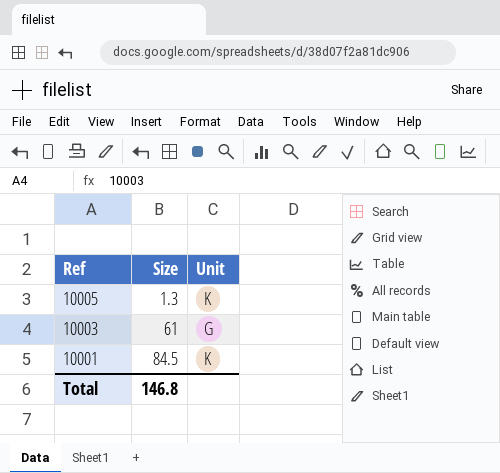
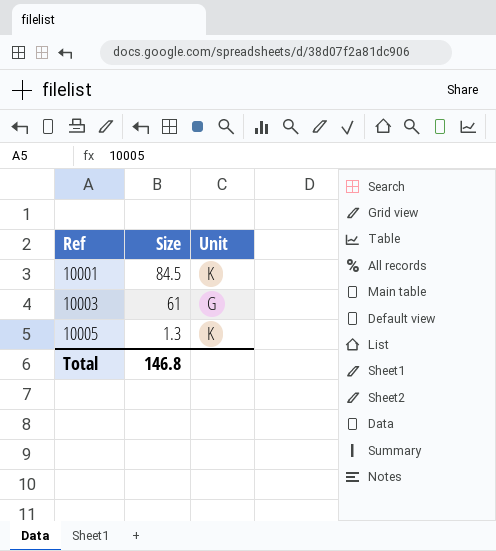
row order: Ref descending -> Ref ascending

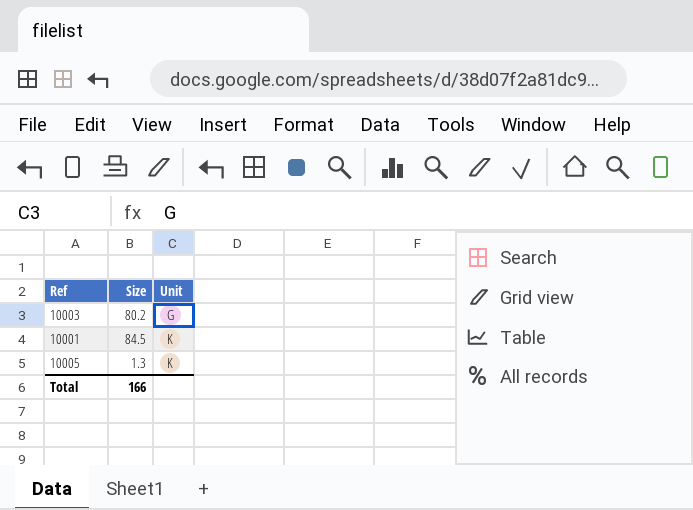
row order: Ref ascending -> Unit ascending
10003 | Size: 61 -> 80.2
Total | Size: 146.8 -> 166

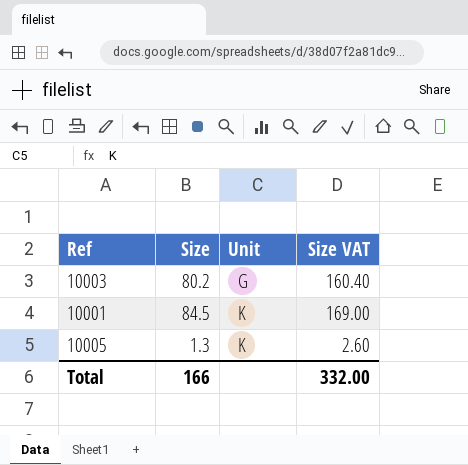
column Size VAT | formula: none -> [Size] * 2

